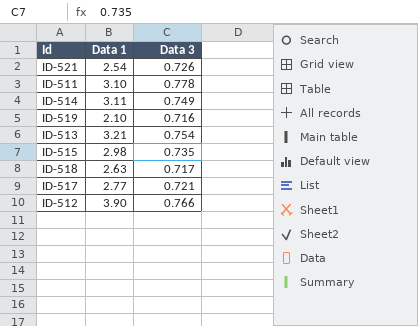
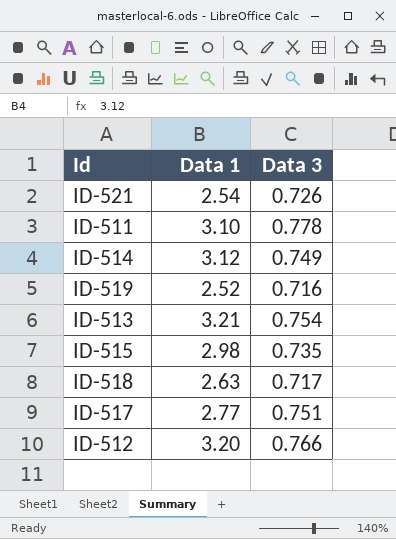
ID-514 | Data 1: 3.11 -> 3.12
ID-519 | Data 1: 2.10 -> 2.52
ID-517 | Data 3: 0.721 -> 0.751
ID-512 | Data 1: 3.90 -> 3.20

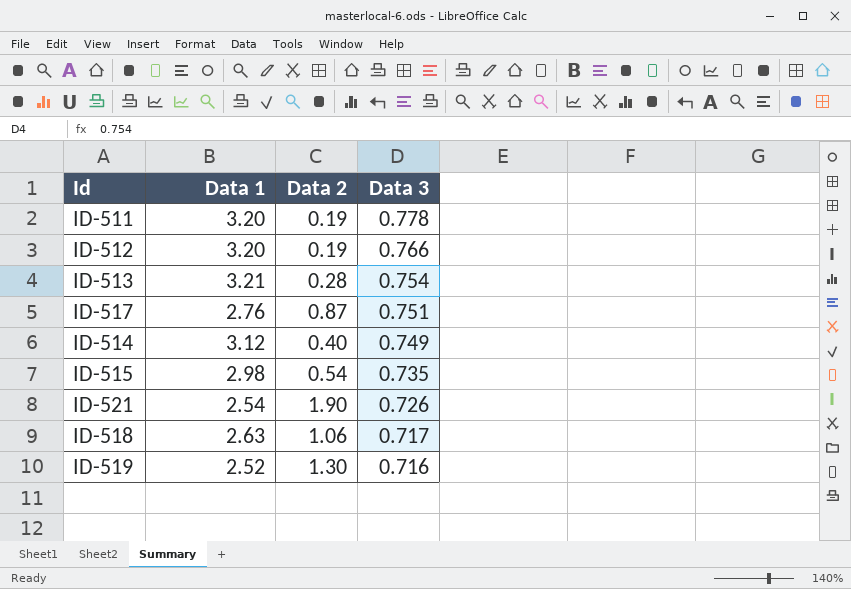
row order: none -> Data 3 descending
column Data 2 | position: none -> 3
ID-511 | Data 1: 3.10 -> 3.20
ID-517 | Data 1: 2.77 -> 2.76

